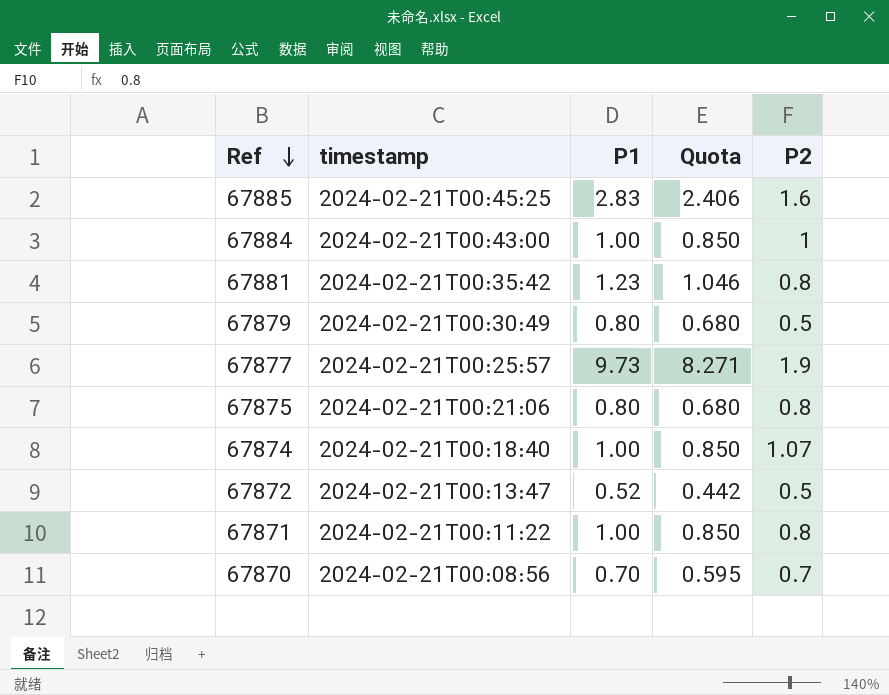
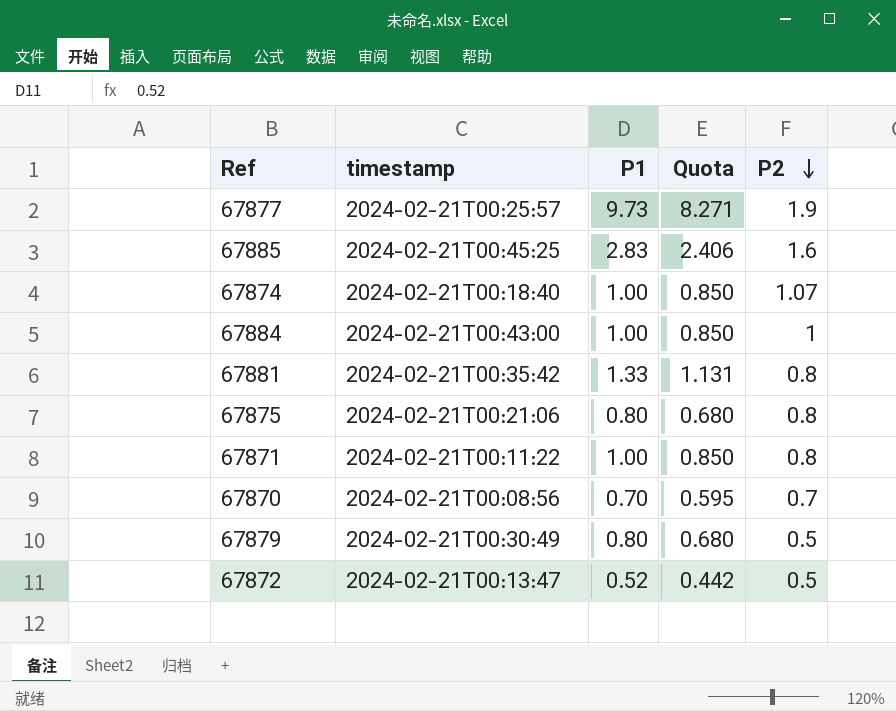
row order: Ref descending -> P2 descending
67881 | P1: 1.23 -> 1.33
67881 | Quota: 1.046 -> 1.131

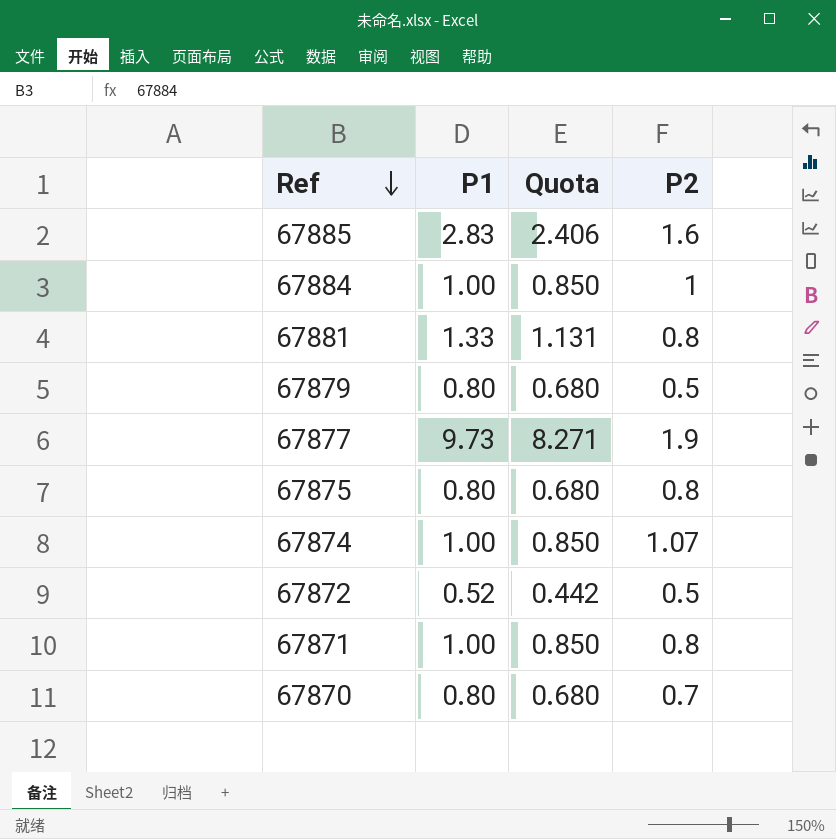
row order: P2 descending -> Ref descending
column timestamp | position: 2 -> none
67870 | P1: 0.70 -> 0.80
67870 | Quota: 0.595 -> 0.680

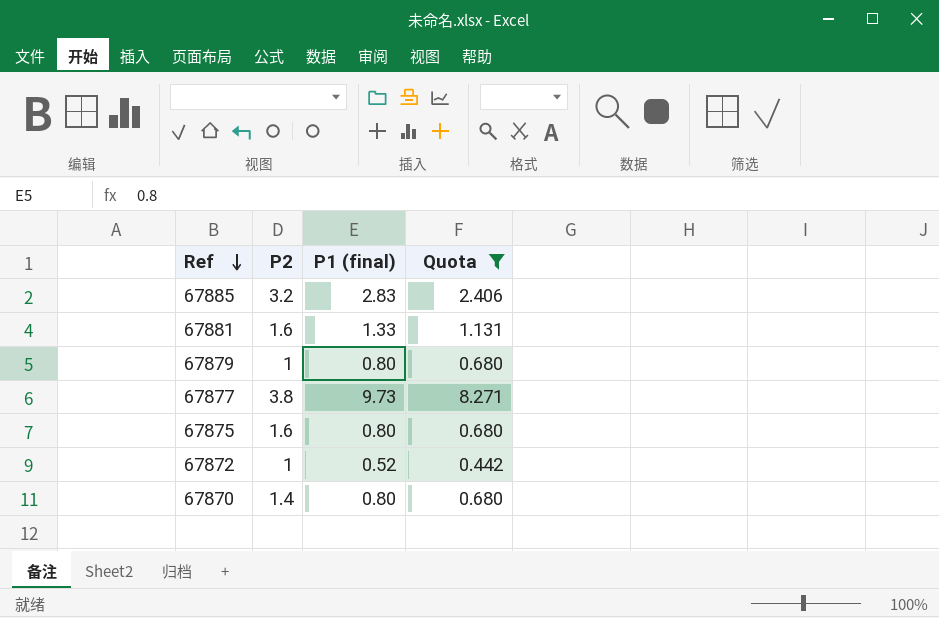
filter: none -> Quota != 0.850
column P2 | position: 4 -> 2
column name: P1 -> P1 (final)
67885 | P2: 1.6 -> 3.2
67881 | P2: 0.8 -> 1.6
67879 | P2: 0.5 -> 1
67877 | P2: 1.9 -> 3.8
67875 | P2: 0.8 -> 1.6
67872 | P2: 0.5 -> 1
67870 | P2: 0.7 -> 1.4

